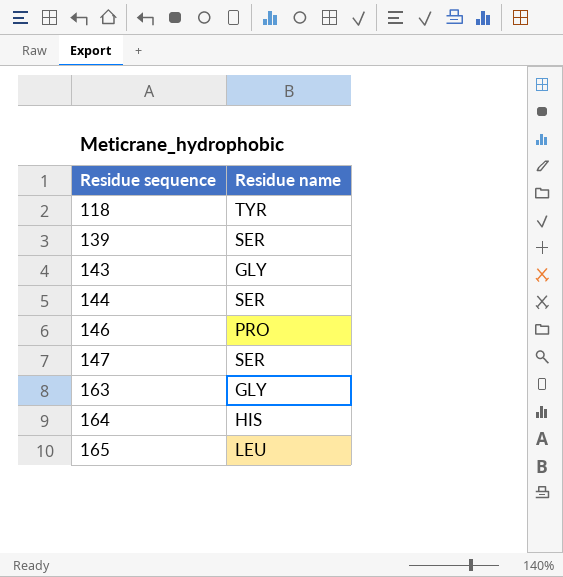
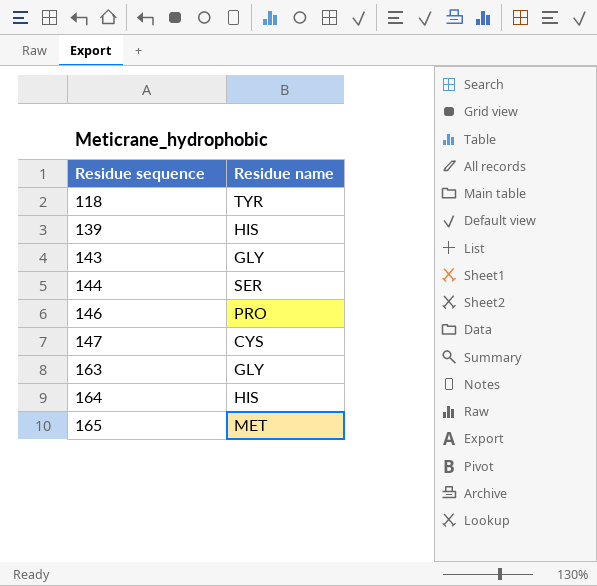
139 | Residue name: SER -> HIS
147 | Residue name: SER -> CYS
165 | Residue name: LEU -> MET

